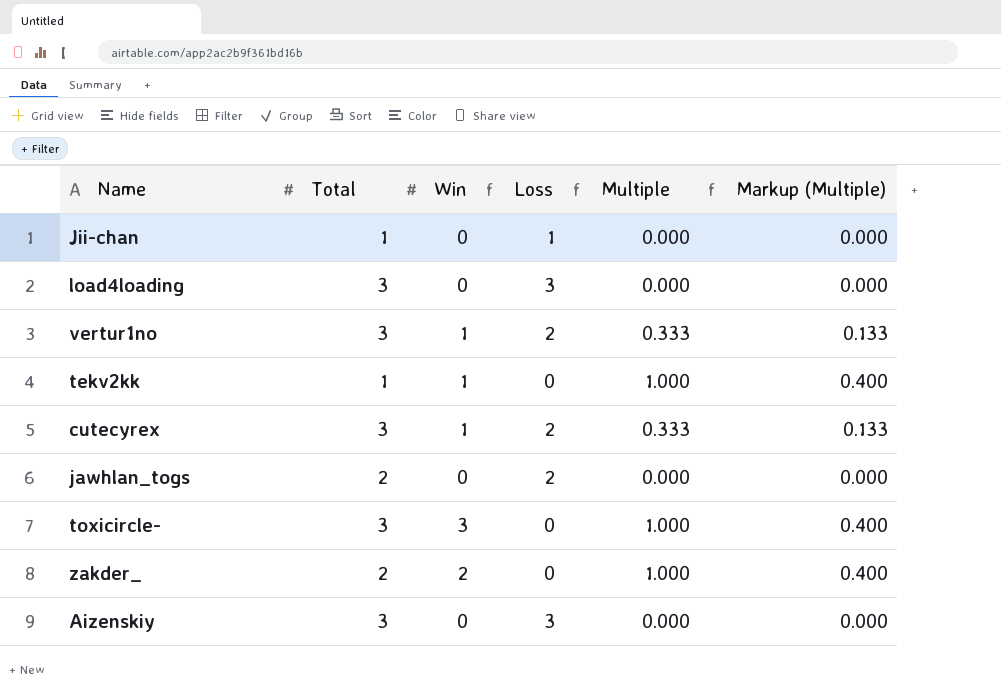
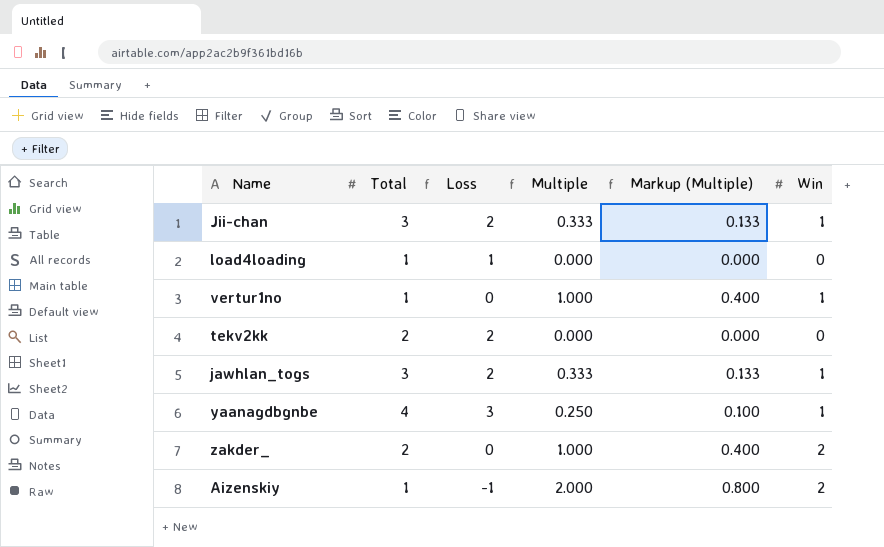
column Win | position: 3 -> 6
row cutecyrex: 3 | 1 | 2 | 0.333 | 0.133 -> none
row toxicircle-: 3 | 3 | 0 | 1.000 | 0.400 -> none
Jii-chan | Total: 1 -> 3
Jii-chan | Loss: 1 -> 2
Jii-chan | Multiple: 0.000 -> 0.333
Jii-chan | Markup (Multiple): 0.000 -> 0.133
Jii-chan | Win: 0 -> 1
load4loading | Total: 3 -> 1
load4loading | Loss: 3 -> 1
vertur1no | Total: 3 -> 1
vertur1no | Loss: 2 -> 0
vertur1no | Multiple: 0.333 -> 1.000
vertur1no | Markup (Multiple): 0.133 -> 0.400
tekv2kk | Total: 1 -> 2
tekv2kk | Loss: 0 -> 2
tekv2kk | Multiple: 1.000 -> 0.000
tekv2kk | Markup (Multiple): 0.400 -> 0.000
tekv2kk | Win: 1 -> 0
jawhlan_togs | Total: 2 -> 3
jawhlan_togs | Multiple: 0.000 -> 0.333
jawhlan_togs | Markup (Multiple): 0.000 -> 0.133
jawhlan_togs | Win: 0 -> 1
row yaanagdbgnbe: none -> 4 | 3 | 0.250 | 0.100 | 1
Aizenskiy | Total: 3 -> 1
Aizenskiy | Loss: 3 -> -1
Aizenskiy | Multiple: 0.000 -> 2.000
Aizenskiy | Markup (Multiple): 0.000 -> 0.800
Aizenskiy | Win: 0 -> 2

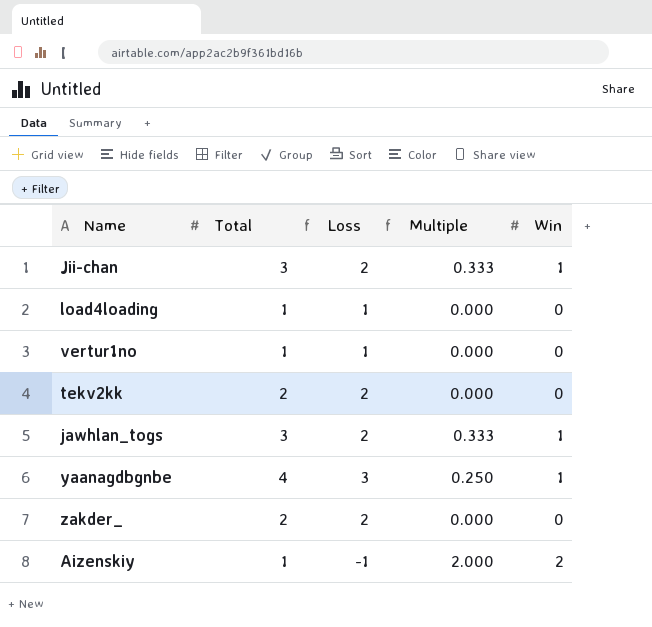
column Markup (Multiple) | formula: [Multiple] * 0.4 -> none
vertur1no | Loss: 0 -> 1
vertur1no | Multiple: 1.000 -> 0.000
vertur1no | Win: 1 -> 0
zakder_ | Loss: 0 -> 2
zakder_ | Multiple: 1.000 -> 0.000
zakder_ | Win: 2 -> 0

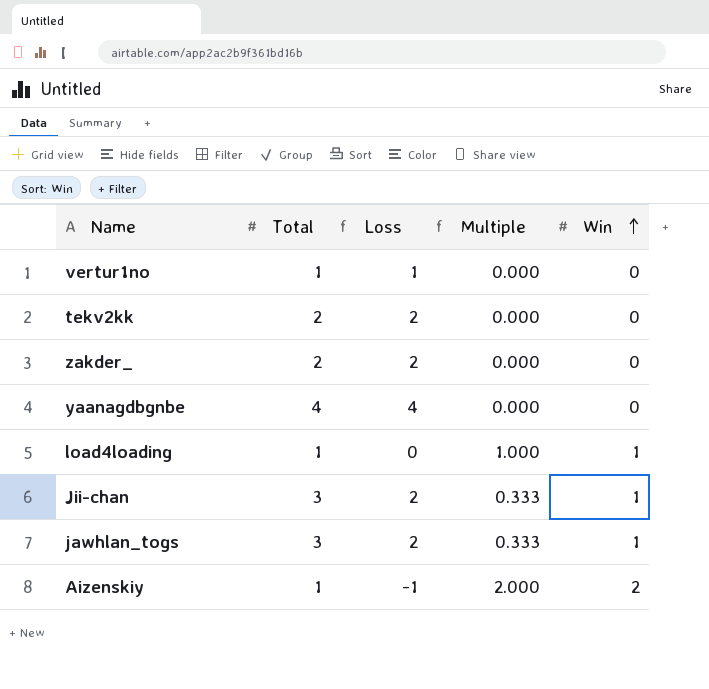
row order: none -> Win ascending
yaanagdbgnbe | Loss: 3 -> 4
yaanagdbgnbe | Multiple: 0.250 -> 0.000
yaanagdbgnbe | Win: 1 -> 0
load4loading | Loss: 1 -> 0
load4loading | Multiple: 0.000 -> 1.000
load4loading | Win: 0 -> 1

